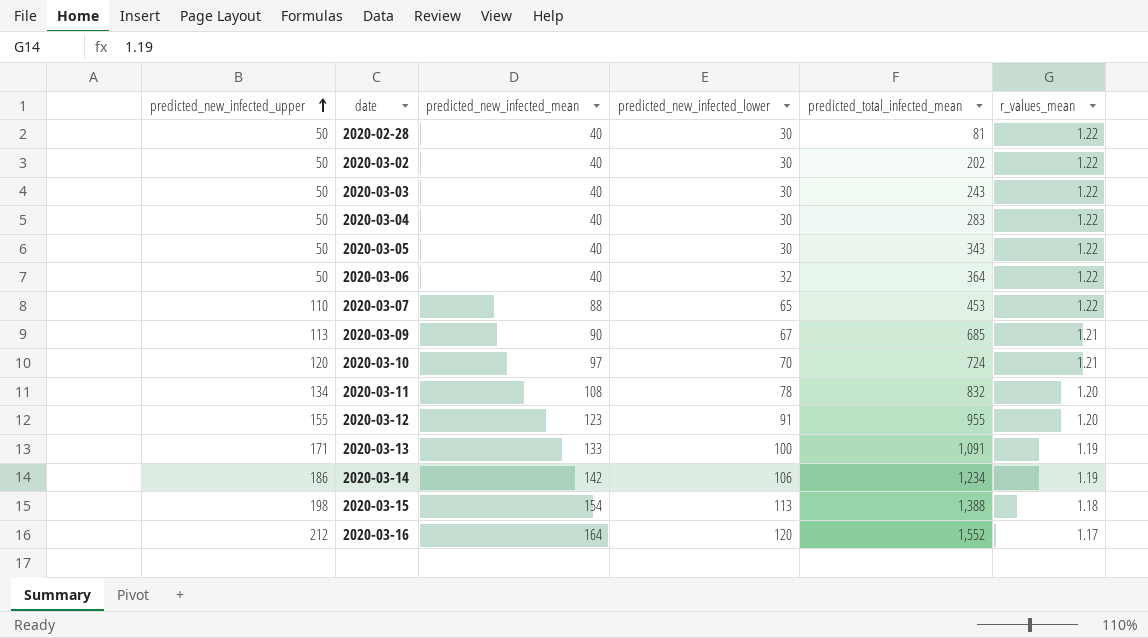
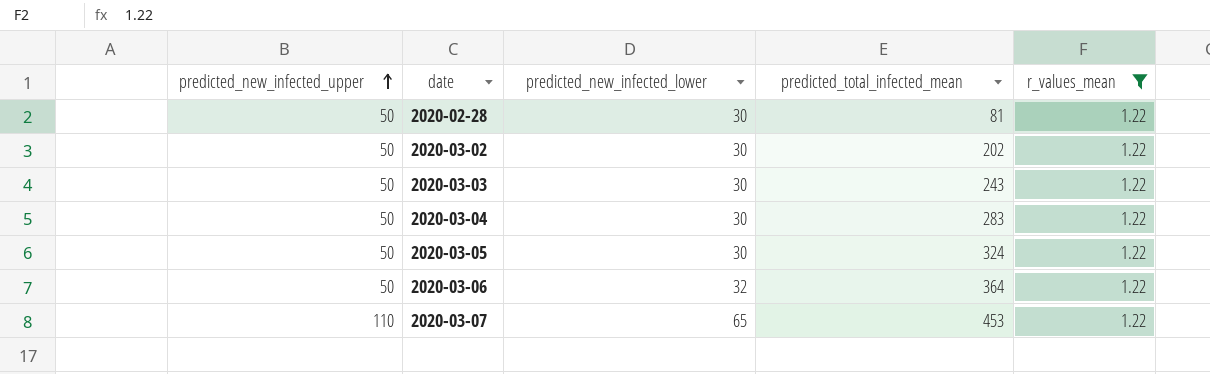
filter: none -> r_values_mean = 1.22
column predicted_new_infected_mean | position: 3 -> none
2020-03-05 | predicted_total_infected_mean: 343 -> 324

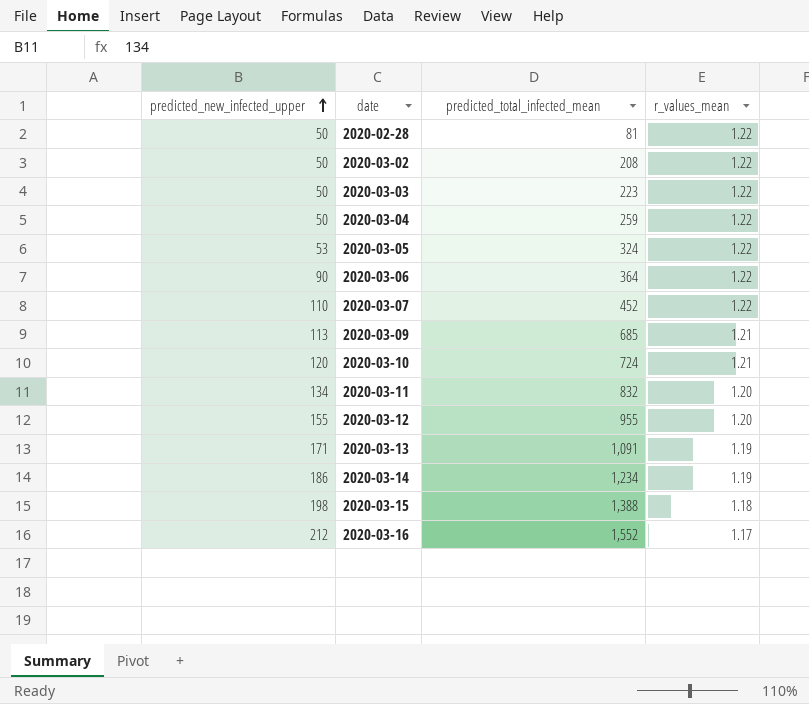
filter: r_values_mean = 1.22 -> none
column predicted_new_infected_lower | position: 3 -> none
2020-03-02 | predicted_total_infected_mean: 202 -> 208
2020-03-03 | predicted_total_infected_mean: 243 -> 223
2020-03-04 | predicted_total_infected_mean: 283 -> 259
2020-03-05 | predicted_new_infected_upper: 50 -> 53
2020-03-06 | predicted_new_infected_upper: 50 -> 90
2020-03-07 | predicted_total_infected_mean: 453 -> 452

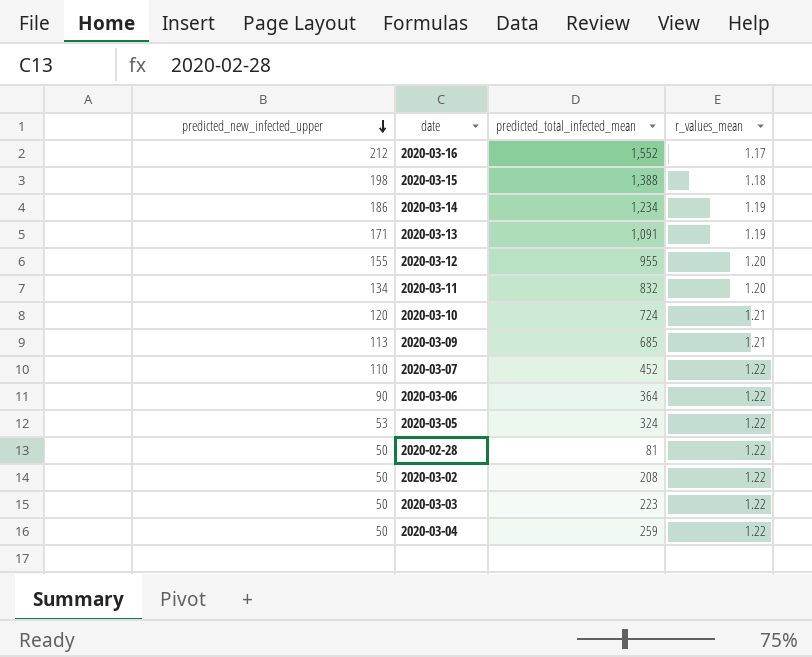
row order: predicted_new_infected_upper ascending -> predicted_new_infected_upper descending

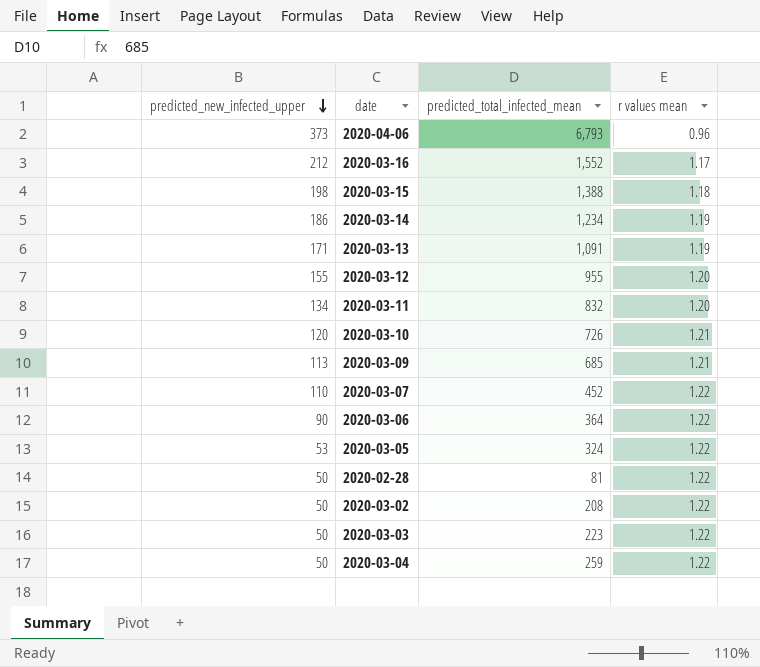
column name: r_values_mean -> r values mean
row 2020-04-06: none -> 373 | 6,793 | 0.96
2020-03-10 | predicted_total_infected_mean: 724 -> 726

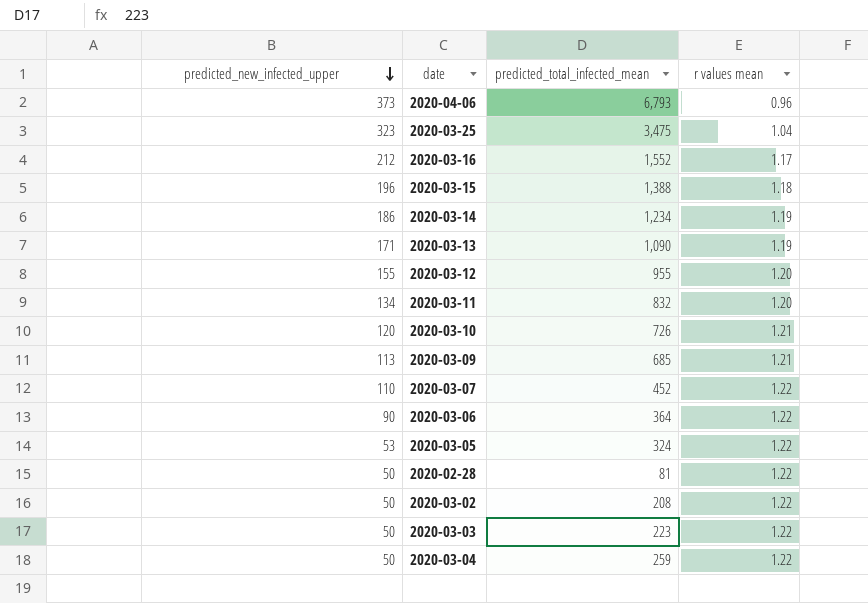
row 2020-03-25: none -> 323 | 3,475 | 1.04
2020-03-15 | predicted_new_infected_upper: 198 -> 196
2020-03-13 | predicted_total_infected_mean: 1,091 -> 1,090

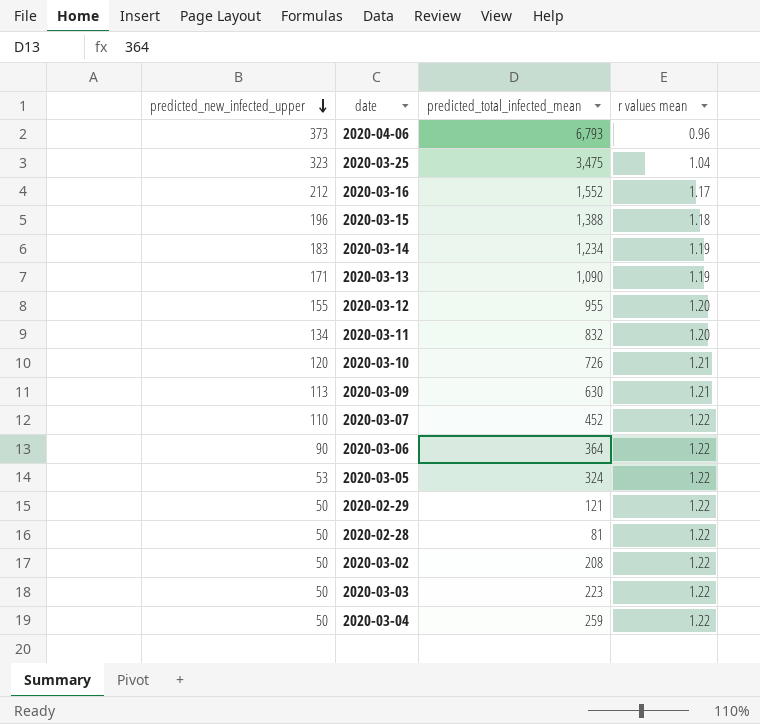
2020-03-14 | predicted_new_infected_upper: 186 -> 183
2020-03-09 | predicted_total_infected_mean: 685 -> 630
row 2020-02-29: none -> 50 | 121 | 1.22

